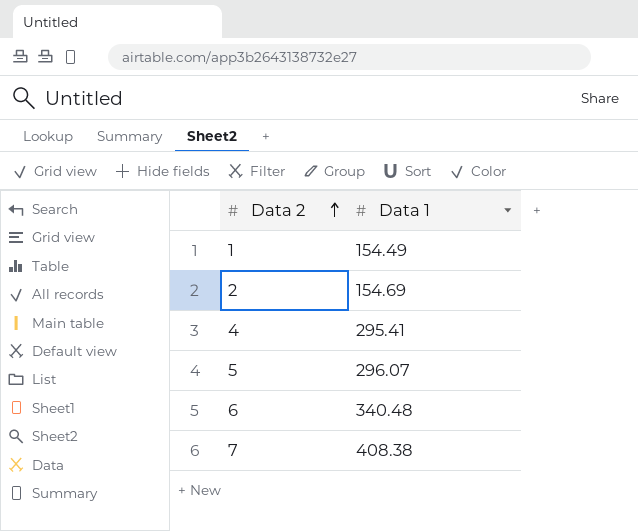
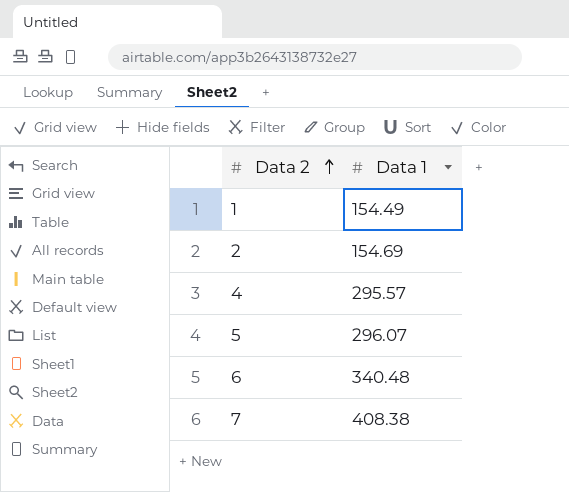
4 | Data 1: 295.41 -> 295.57

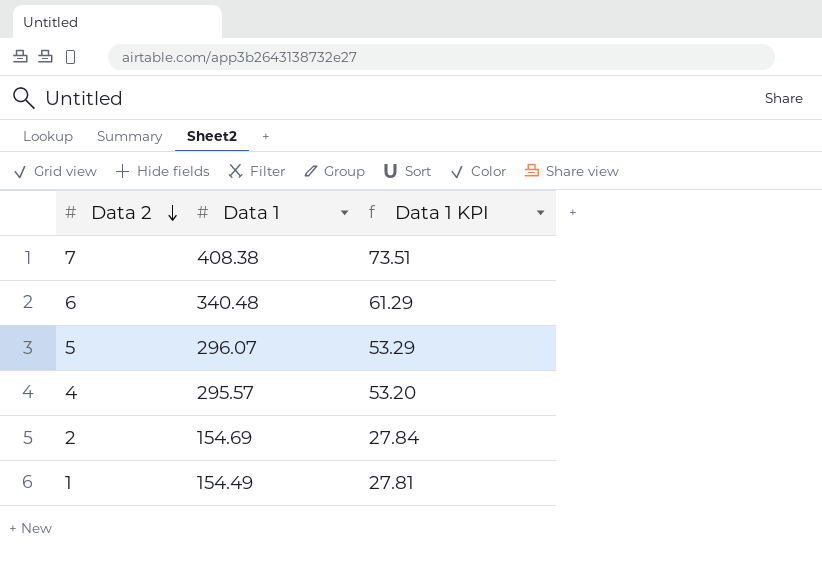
row order: Data 2 ascending -> Data 2 descending
column Data 1 KPI | formula: none -> [Data 1] * 0.18

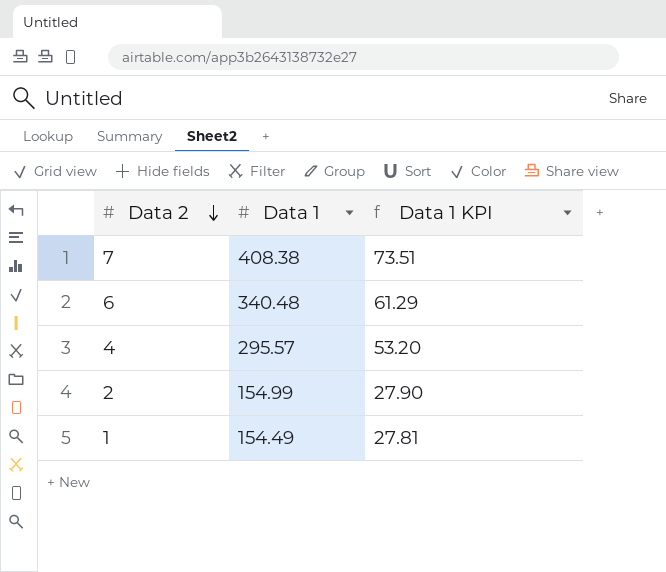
row 5: 296.07 | 53.29 -> none
2 | Data 1: 154.69 -> 154.99
2 | Data 1 KPI: 27.84 -> 27.90

